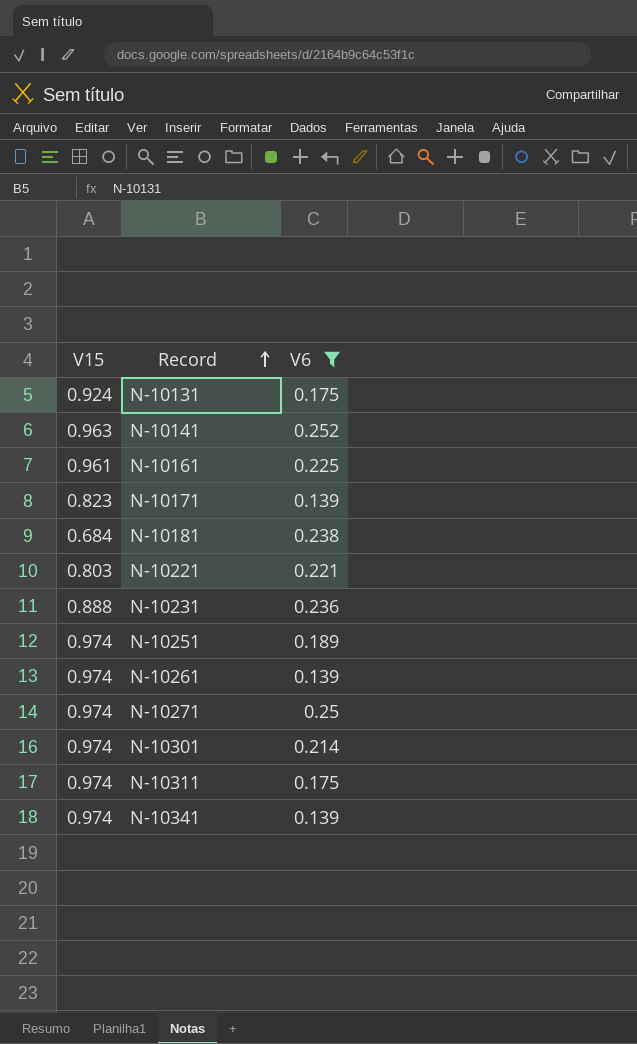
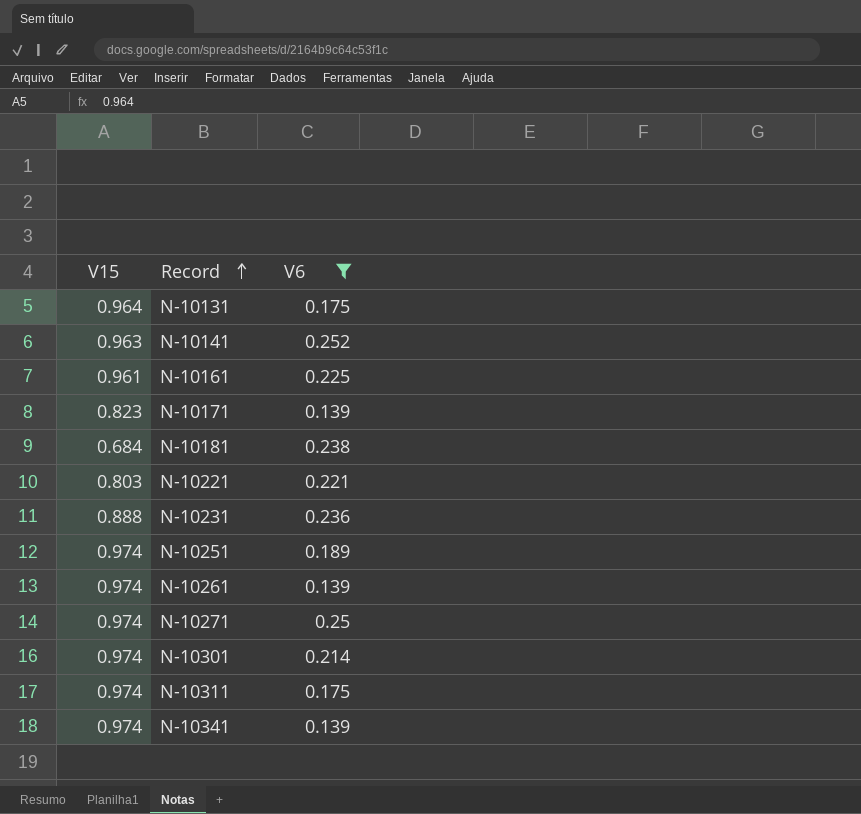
N-10131 | V15: 0.924 -> 0.964

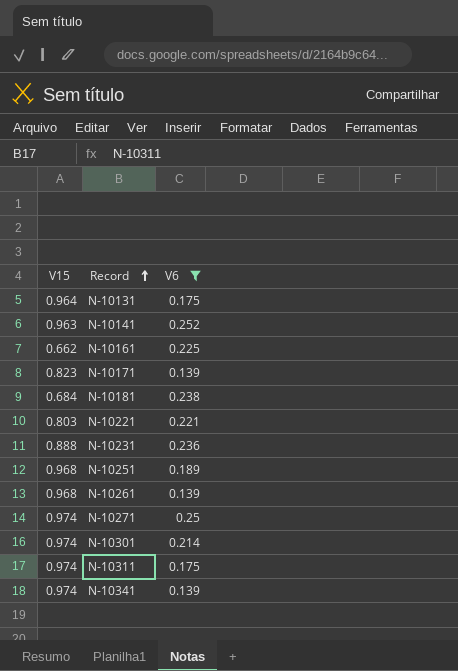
N-10161 | V15: 0.961 -> 0.662
N-10251 | V15: 0.974 -> 0.968
N-10261 | V15: 0.974 -> 0.968

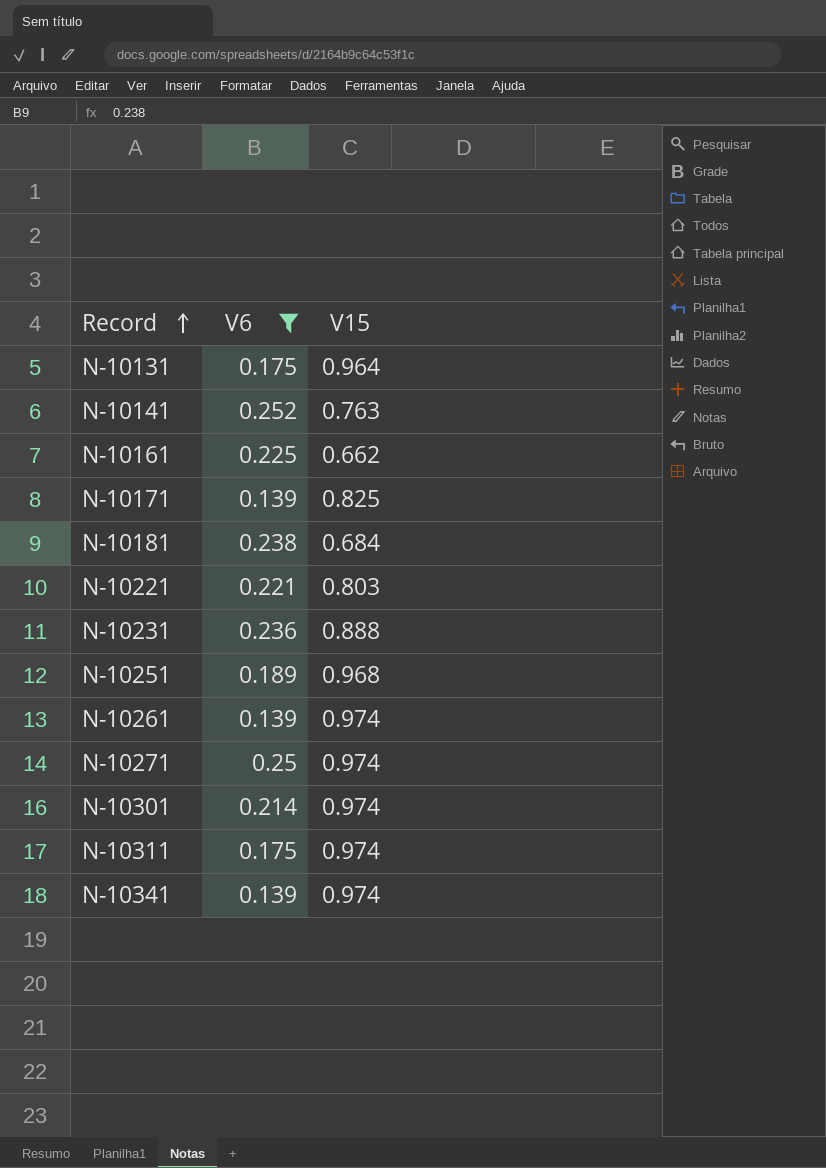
column V15 | position: 1 -> 3
N-10141 | V15: 0.963 -> 0.763
N-10171 | V15: 0.823 -> 0.825
N-10261 | V15: 0.968 -> 0.974

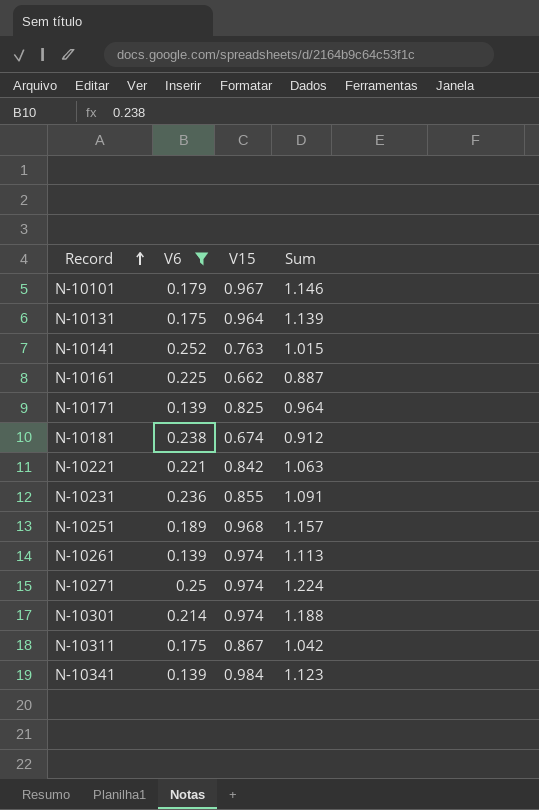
column Sum | formula: none -> [V6] + [V15]
row N-10101: none -> 0.179 | 0.967 | 1.146
N-10181 | V15: 0.684 -> 0.674
N-10221 | V15: 0.803 -> 0.842
N-10231 | V15: 0.888 -> 0.855
N-10311 | V15: 0.974 -> 0.867
N-10341 | V15: 0.974 -> 0.984

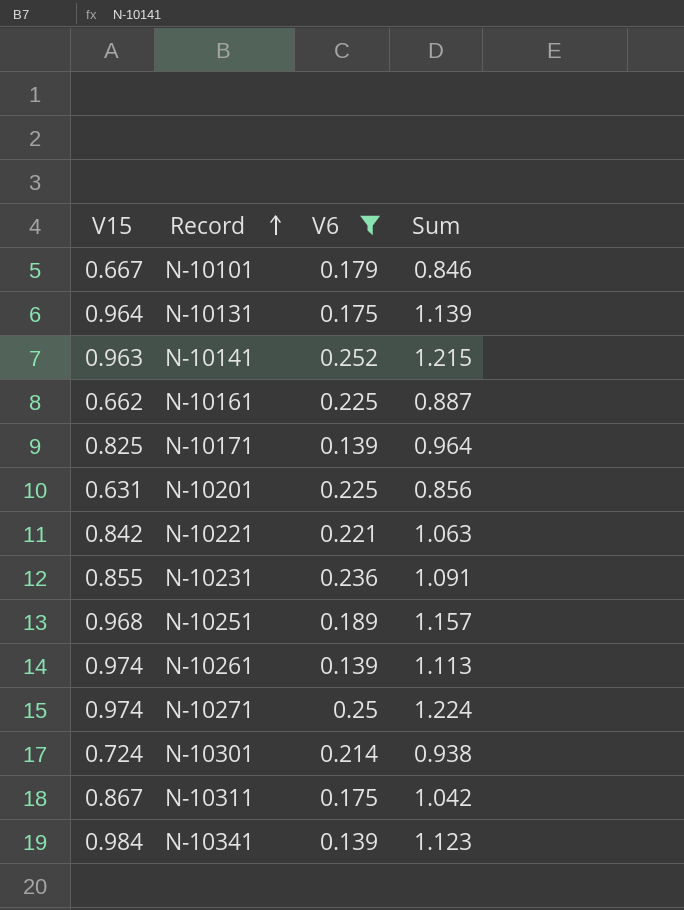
column V15 | position: 3 -> 1
row N-10181: 0.238 | 0.674 | 0.912 -> none
N-10101 | V15: 0.967 -> 0.667
N-10101 | Sum: 1.146 -> 0.846
N-10141 | V15: 0.763 -> 0.963
N-10141 | Sum: 1.015 -> 1.215
row N-10201: none -> 0.631 | 0.225 | 0.856
N-10301 | V15: 0.974 -> 0.724
N-10301 | Sum: 1.188 -> 0.938

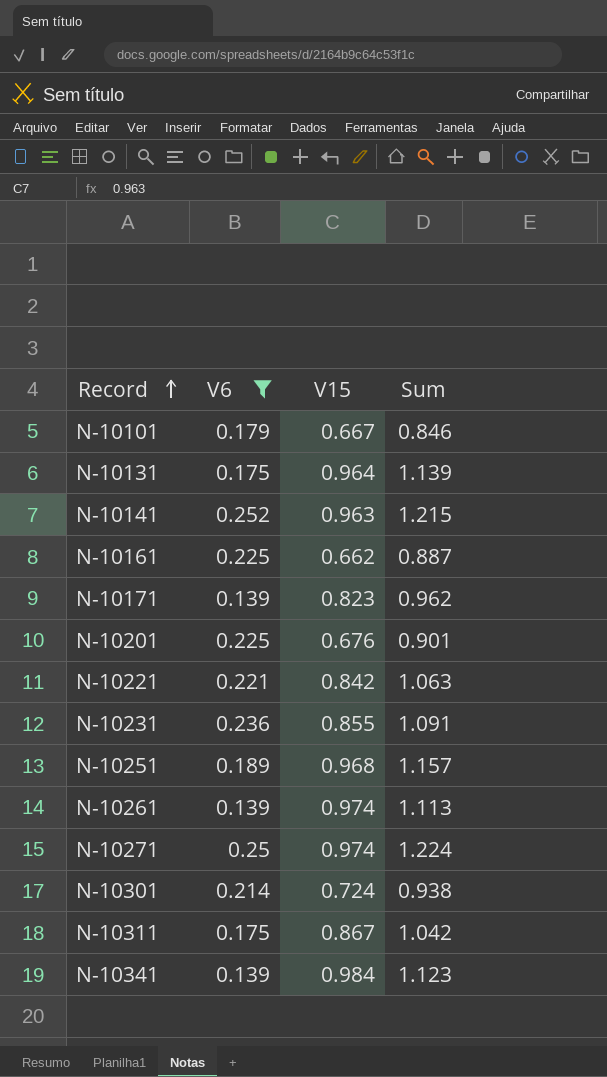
column V15 | position: 1 -> 3
N-10171 | V15: 0.825 -> 0.823
N-10171 | Sum: 0.964 -> 0.962
N-10201 | V15: 0.631 -> 0.676
N-10201 | Sum: 0.856 -> 0.901

